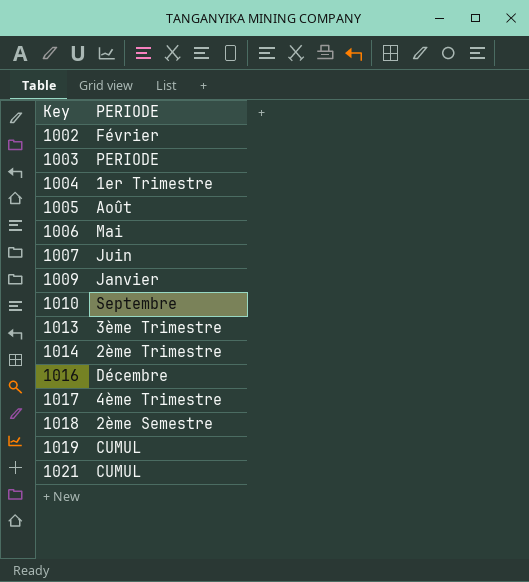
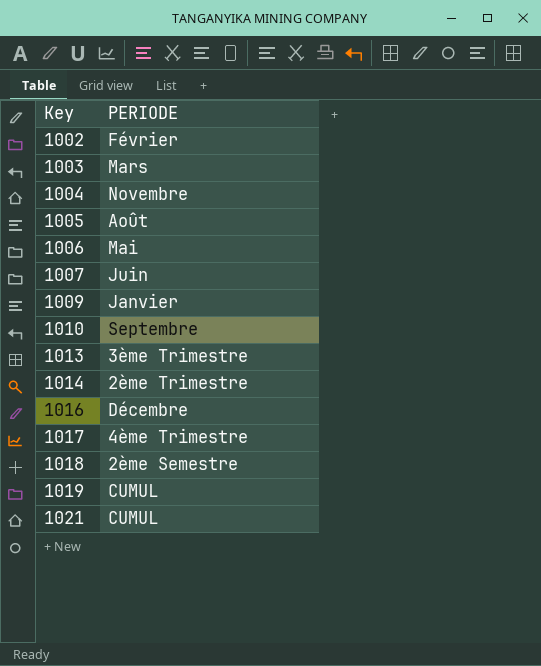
1003 | PERIODE: PERIODE -> Mars
1004 | PERIODE: 1er Trimestre -> Novembre

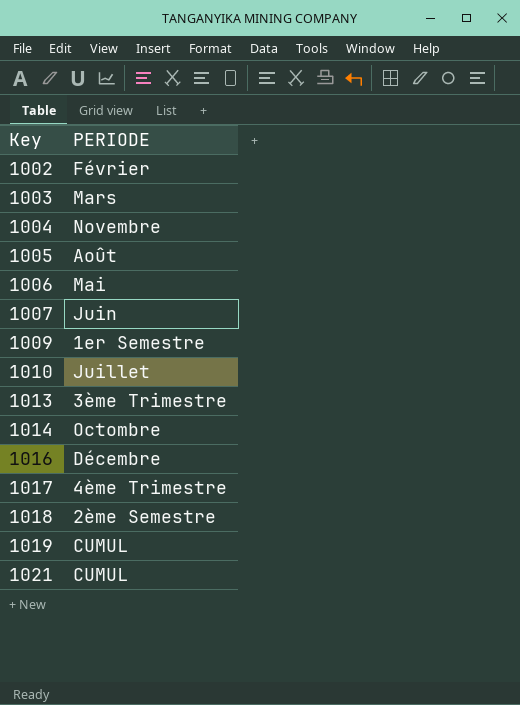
1009 | PERIODE: Janvier -> 1er Semestre
1010 | PERIODE: Septembre -> Juillet
1014 | PERIODE: 2ème Trimestre -> Octombre

